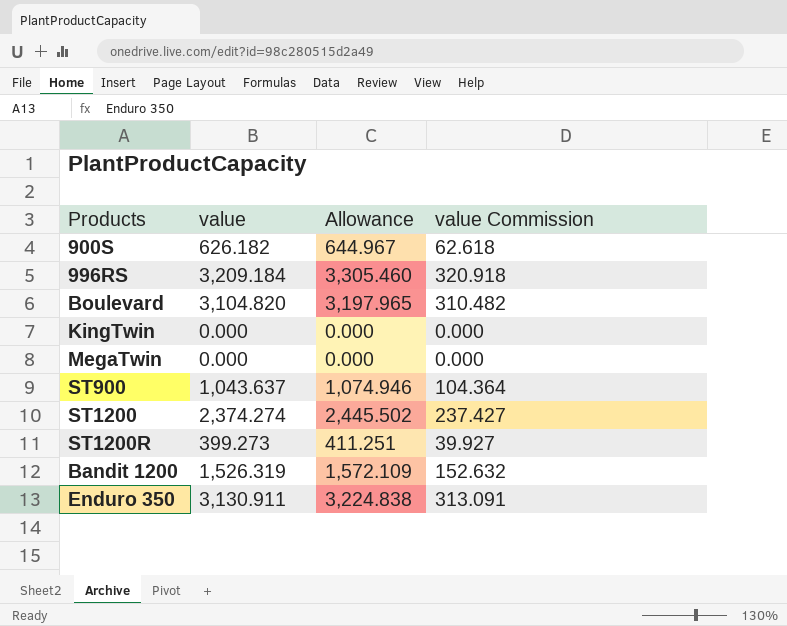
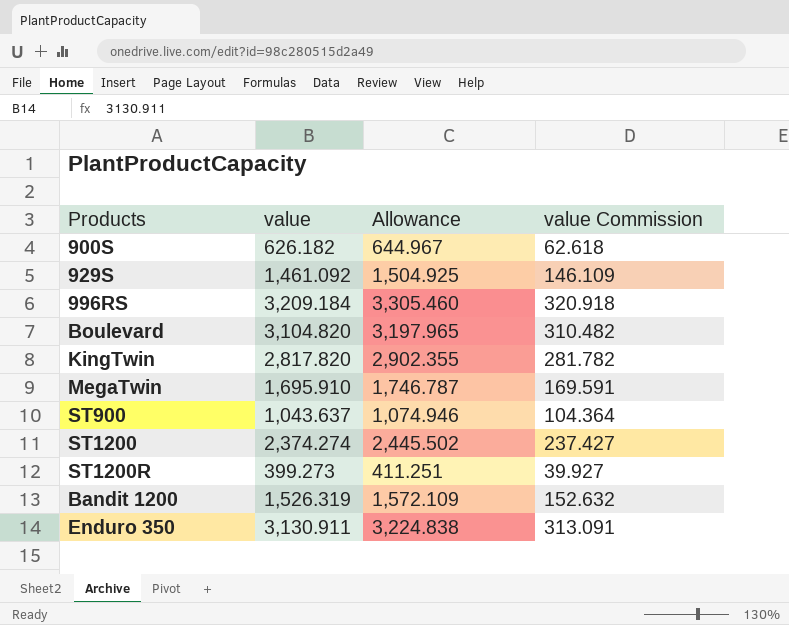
row 929S: none -> 1,461.092 | 1,504.925 | 146.109
KingTwin | value: 0.000 -> 2,817.820
KingTwin | Allowance: 0.000 -> 2,902.355
KingTwin | value Commission: 0.000 -> 281.782
MegaTwin | value: 0.000 -> 1,695.910
MegaTwin | Allowance: 0.000 -> 1,746.787
MegaTwin | value Commission: 0.000 -> 169.591

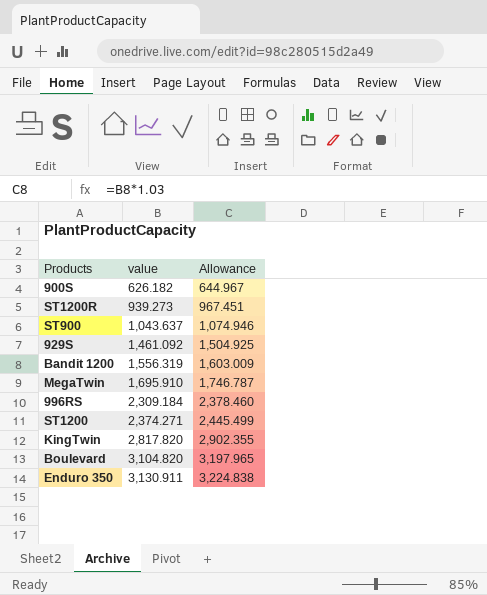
row order: none -> value ascending
column value Commission | formula: [value] * 0.1 -> none
ST1200R | value: 399.273 -> 939.273
ST1200R | Allowance: 411.251 -> 967.451
Bandit 1200 | value: 1,526.319 -> 1,556.319
Bandit 1200 | Allowance: 1,572.109 -> 1,603.009
996RS | value: 3,209.184 -> 2,309.184
996RS | Allowance: 3,305.460 -> 2,378.460
ST1200 | value: 2,374.274 -> 2,374.271
ST1200 | Allowance: 2,445.502 -> 2,445.499

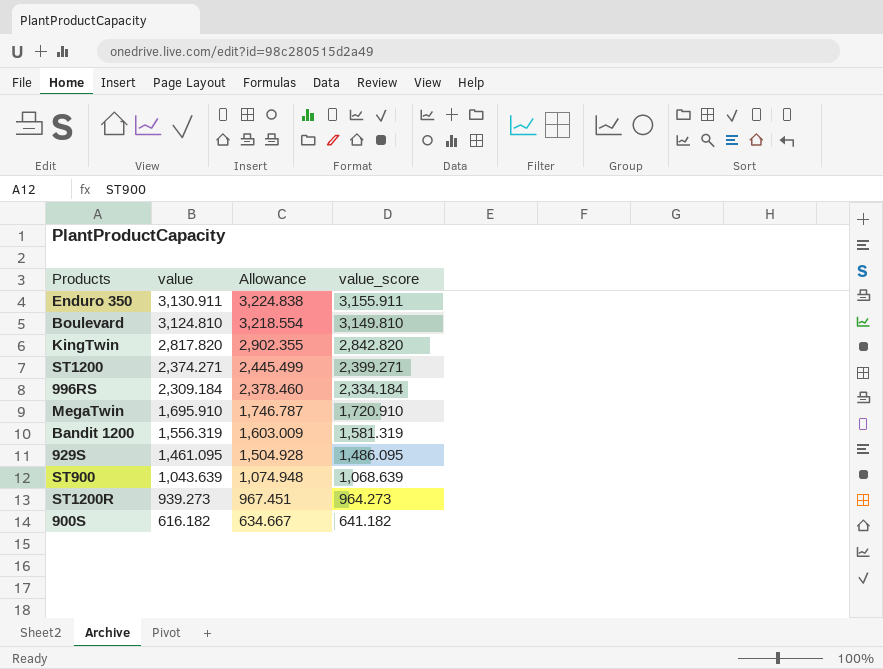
row order: value ascending -> value descending
column value_score | formula: none -> [value] + 25
Boulevard | value: 3,104.820 -> 3,124.810
Boulevard | Allowance: 3,197.965 -> 3,218.554
929S | value: 1,461.092 -> 1,461.095
929S | Allowance: 1,504.925 -> 1,504.928
ST900 | value: 1,043.637 -> 1,043.639
ST900 | Allowance: 1,074.946 -> 1,074.948
900S | value: 626.182 -> 616.182
900S | Allowance: 644.967 -> 634.667

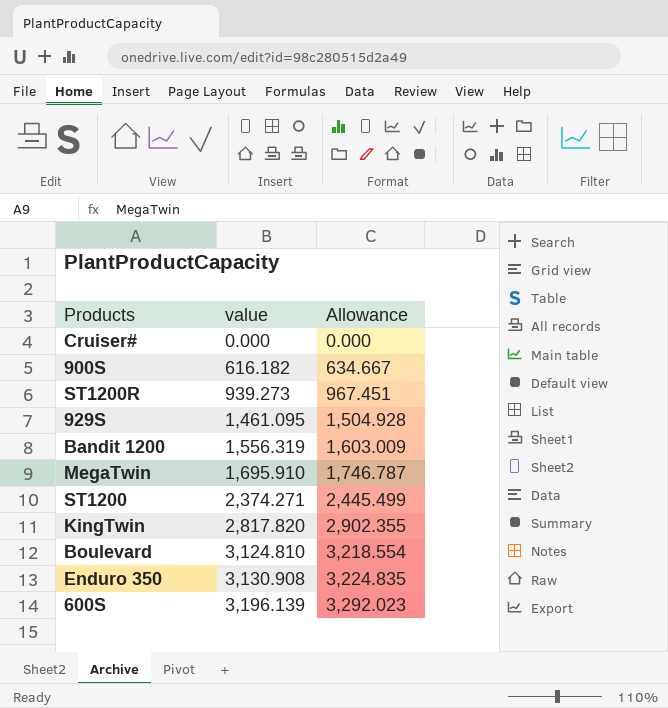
row order: value descending -> value ascending
column value_score | formula: [value] + 25 -> none
row 996RS: 2,309.184 | 2,378.460 | 2,334.184 -> none
row ST900: 1,043.639 | 1,074.948 | 1,068.639 -> none
row Cruiser#: none -> 0.000 | 0.000
Enduro 350 | value: 3,130.911 -> 3,130.908
Enduro 350 | Allowance: 3,224.838 -> 3,224.835
row 600S: none -> 3,196.139 | 3,292.023

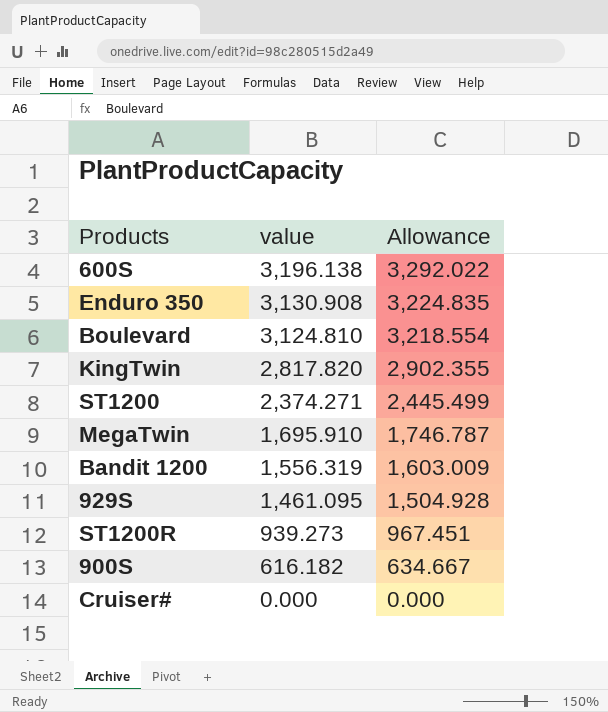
row order: value ascending -> value descending
600S | value: 3,196.139 -> 3,196.138
600S | Allowance: 3,292.023 -> 3,292.022

